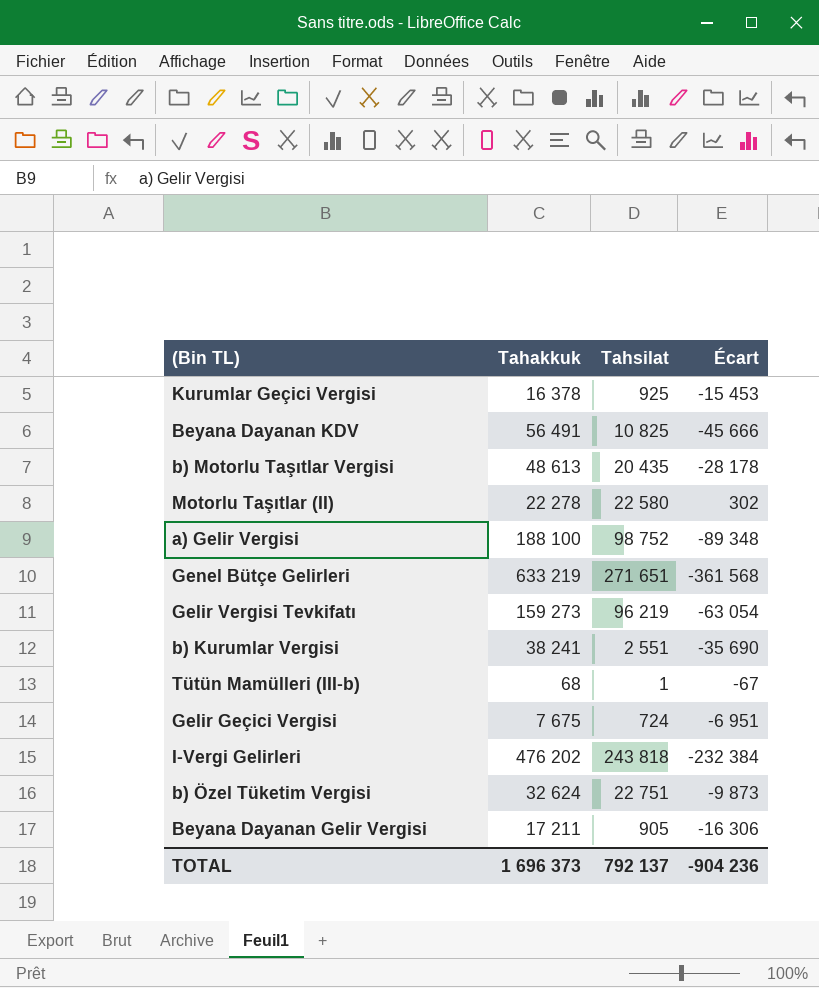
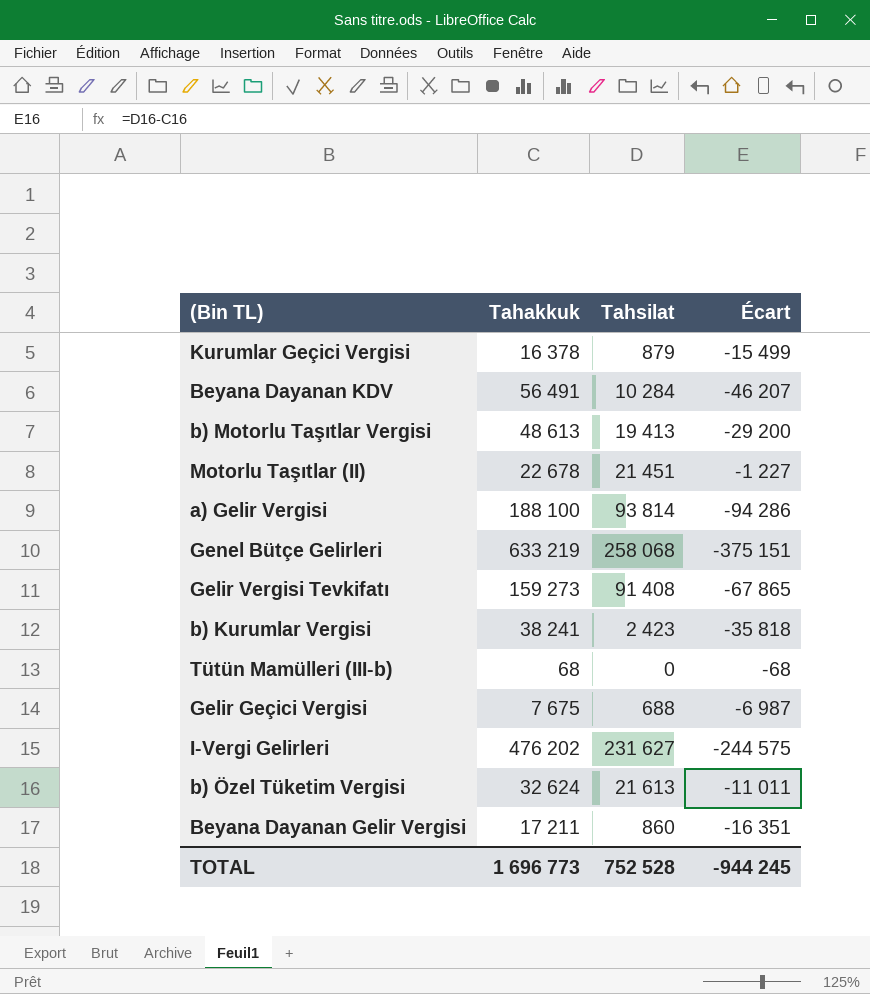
Kurumlar Geçici Vergisi | Tahsilat: 925 -> 879
Kurumlar Geçici Vergisi | Écart: -15 453 -> -15 499
Beyana Dayanan KDV | Tahsilat: 10 825 -> 10 284
Beyana Dayanan KDV | Écart: -45 666 -> -46 207
b) Motorlu Taşıtlar Vergisi | Tahsilat: 20 435 -> 19 413
b) Motorlu Taşıtlar Vergisi | Écart: -28 178 -> -29 200
Motorlu Taşıtlar (II) | Tahakkuk: 22 278 -> 22 678
Motorlu Taşıtlar (II) | Tahsilat: 22 580 -> 21 451
Motorlu Taşıtlar (II) | Écart: 302 -> -1 227
a) Gelir Vergisi | Tahsilat: 98 752 -> 93 814
a) Gelir Vergisi | Écart: -89 348 -> -94 286
Genel Bütçe Gelirleri | Tahsilat: 271 651 -> 258 068
Genel Bütçe Gelirleri | Écart: -361 568 -> -375 151
Gelir Vergisi Tevkifatı | Tahsilat: 96 219 -> 91 408
Gelir Vergisi Tevkifatı | Écart: -63 054 -> -67 865
b) Kurumlar Vergisi | Tahsilat: 2 551 -> 2 423
b) Kurumlar Vergisi | Écart: -35 690 -> -35 818
Tütün Mamülleri (III-b) | Tahsilat: 1 -> 0
Tütün Mamülleri (III-b) | Écart: -67 -> -68
Gelir Geçici Vergisi | Tahsilat: 724 -> 688
Gelir Geçici Vergisi | Écart: -6 951 -> -6 987
I-Vergi Gelirleri | Tahsilat: 243 818 -> 231 627
I-Vergi Gelirleri | Écart: -232 384 -> -244 575
b) Özel Tüketim Vergisi | Tahsilat: 22 751 -> 21 613
b) Özel Tüketim Vergisi | Écart: -9 873 -> -11 011
Beyana Dayanan Gelir Vergisi | Tahsilat: 905 -> 860
Beyana Dayanan Gelir Vergisi | Écart: -16 306 -> -16 351
TOTAL | Tahakkuk: 1 696 373 -> 1 696 773
TOTAL | Tahsilat: 792 137 -> 752 528
TOTAL | Écart: -904 236 -> -944 245

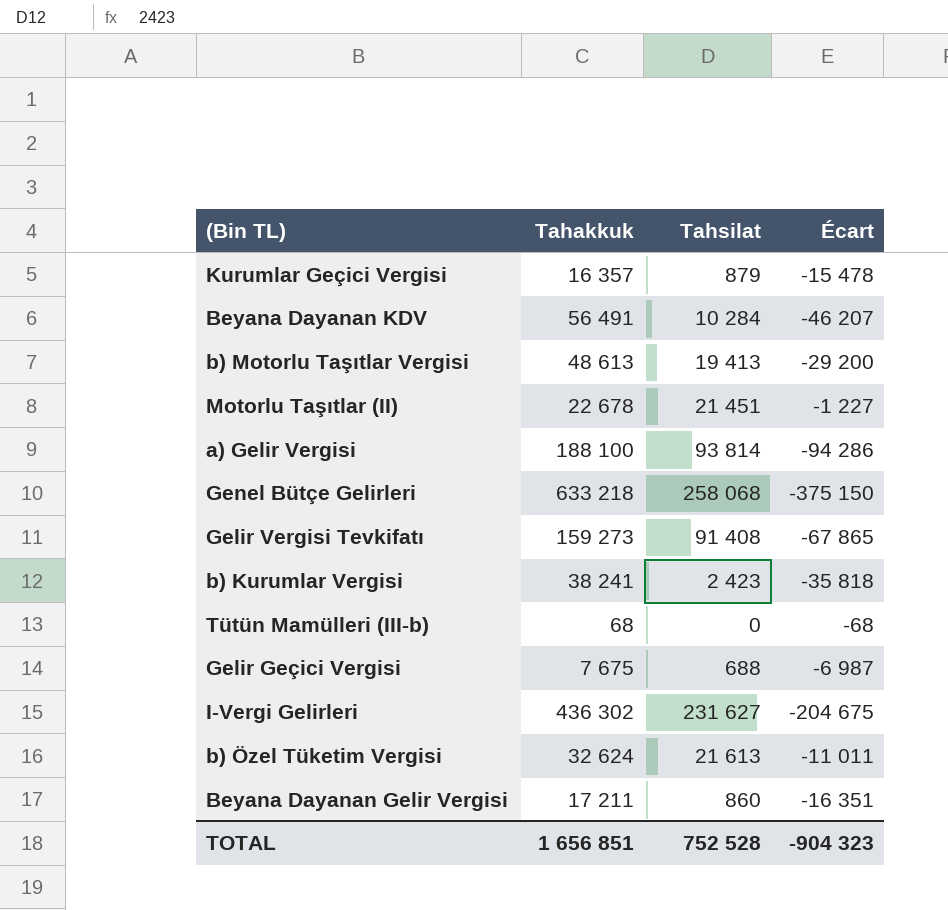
Kurumlar Geçici Vergisi | Tahakkuk: 16 378 -> 16 357
Kurumlar Geçici Vergisi | Écart: -15 499 -> -15 478
Genel Bütçe Gelirleri | Tahakkuk: 633 219 -> 633 218
Genel Bütçe Gelirleri | Écart: -375 151 -> -375 150
I-Vergi Gelirleri | Tahakkuk: 476 202 -> 436 302
I-Vergi Gelirleri | Écart: -244 575 -> -204 675
TOTAL | Tahakkuk: 1 696 773 -> 1 656 851
TOTAL | Écart: -944 245 -> -904 323

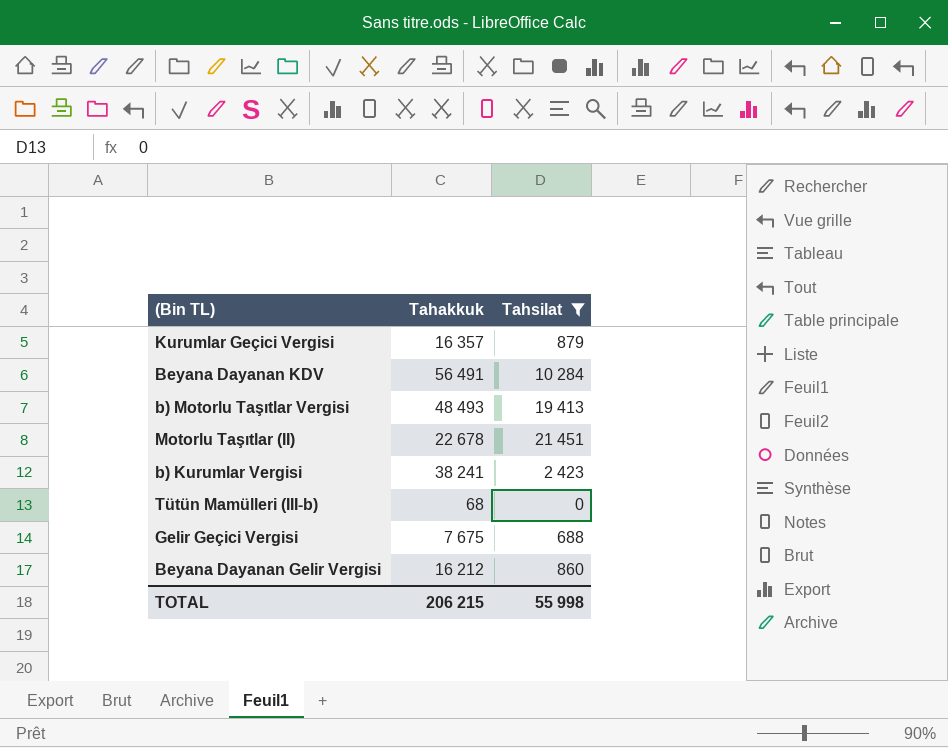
filter: none -> Tahsilat <= 21 451
column Écart | formula: [Tahsilat] - [Tahakkuk] -> none
b) Motorlu Taşıtlar Vergisi | Tahakkuk: 48 613 -> 48 493
Beyana Dayanan Gelir Vergisi | Tahakkuk: 17 211 -> 16 212
TOTAL | Tahakkuk: 1 656 851 -> 206 215
TOTAL | Tahsilat: 752 528 -> 55 998

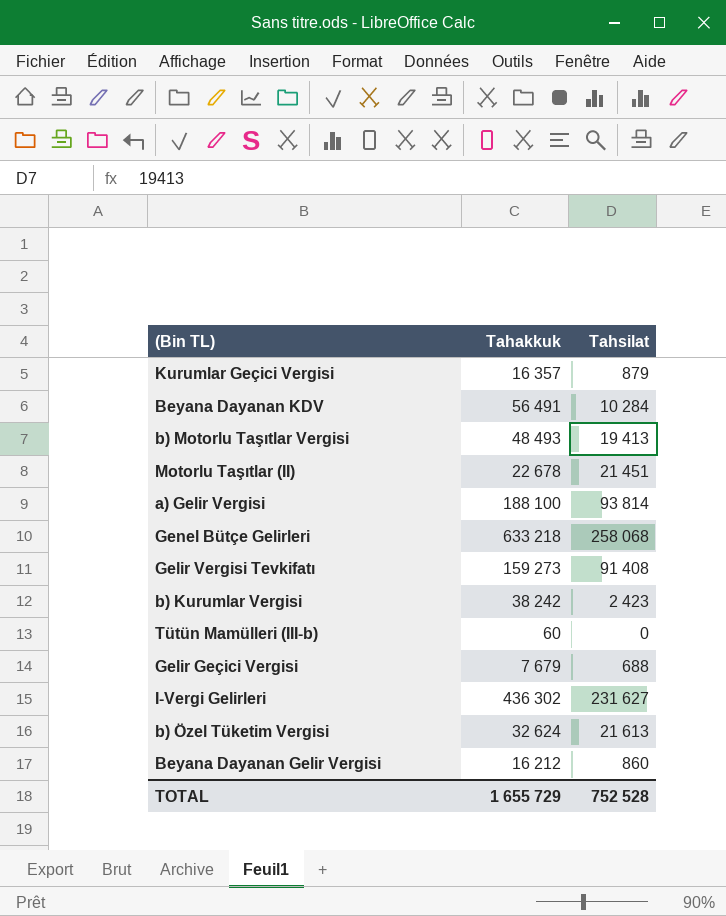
filter: Tahsilat <= 21 451 -> none
b) Kurumlar Vergisi | Tahakkuk: 38 241 -> 38 242
Tütün Mamülleri (III-b) | Tahakkuk: 68 -> 60
Gelir Geçici Vergisi | Tahakkuk: 7 675 -> 7 679
TOTAL | Tahakkuk: 206 215 -> 1 655 729
TOTAL | Tahsilat: 55 998 -> 752 528

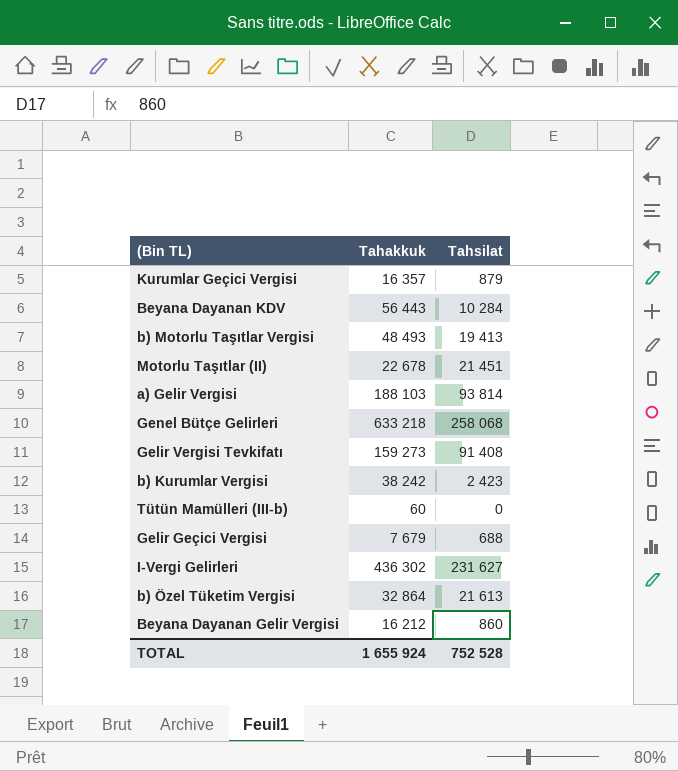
Beyana Dayanan KDV | Tahakkuk: 56 491 -> 56 443
a) Gelir Vergisi | Tahakkuk: 188 100 -> 188 103
b) Özel Tüketim Vergisi | Tahakkuk: 32 624 -> 32 864
TOTAL | Tahakkuk: 1 655 729 -> 1 655 924

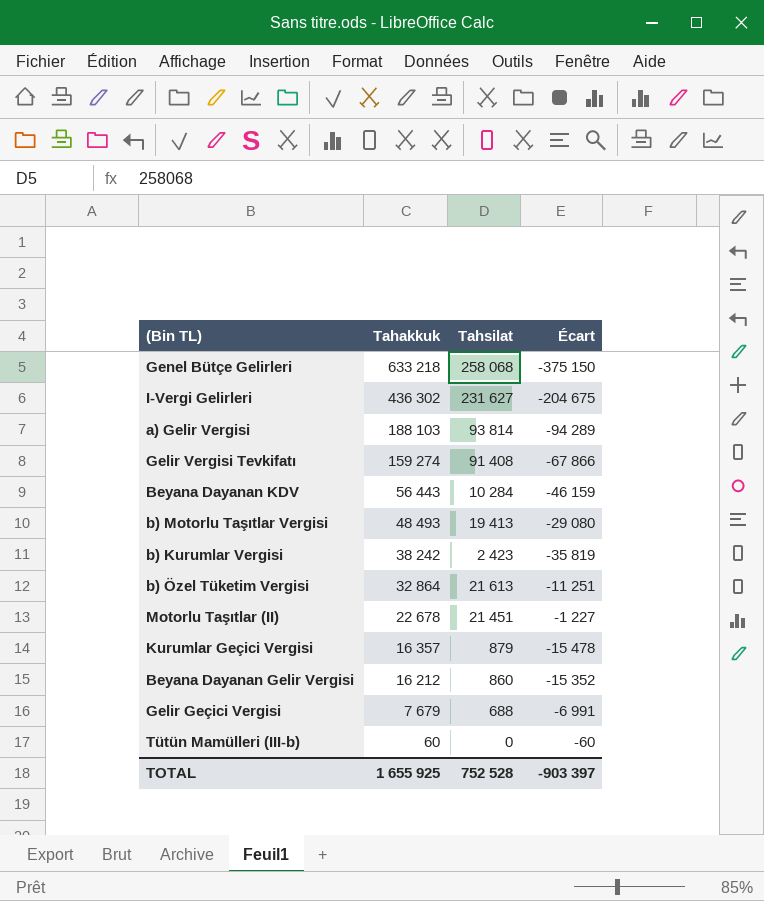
row order: none -> Tahakkuk descending
column Écart | formula: none -> [Tahsilat] - [Tahakkuk]
Gelir Vergisi Tevkifatı | Tahakkuk: 159 273 -> 159 274
TOTAL | Tahakkuk: 1 655 924 -> 1 655 925

